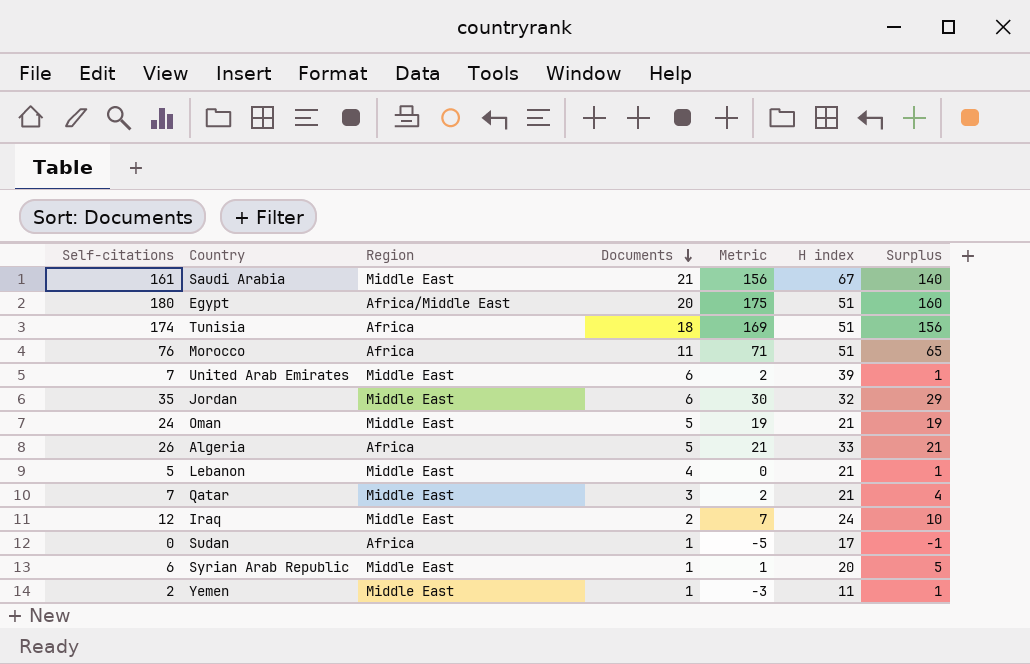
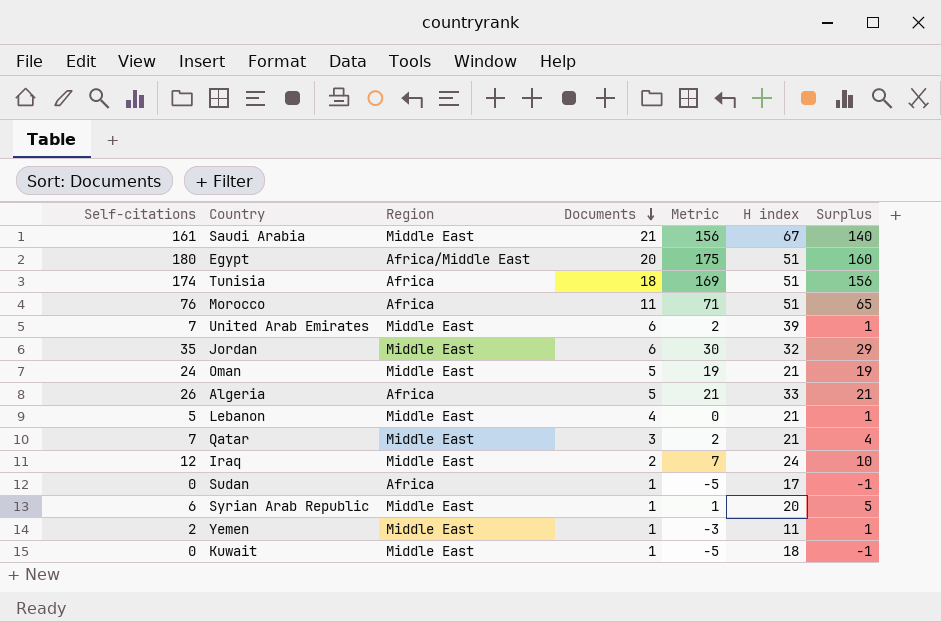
row Kuwait: none -> 0 | Middle East | 1 | -5 | 18 | -1

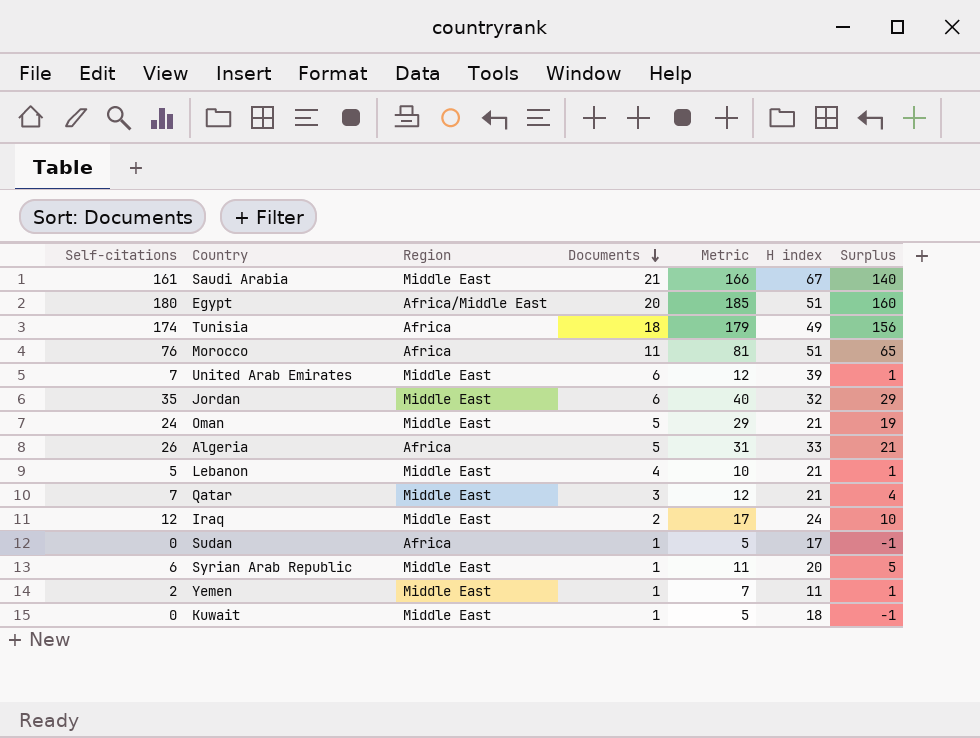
column Metric | formula: [Self-citations] - 5 -> [Self-citations] + 5
Tunisia | H index: 51 -> 49

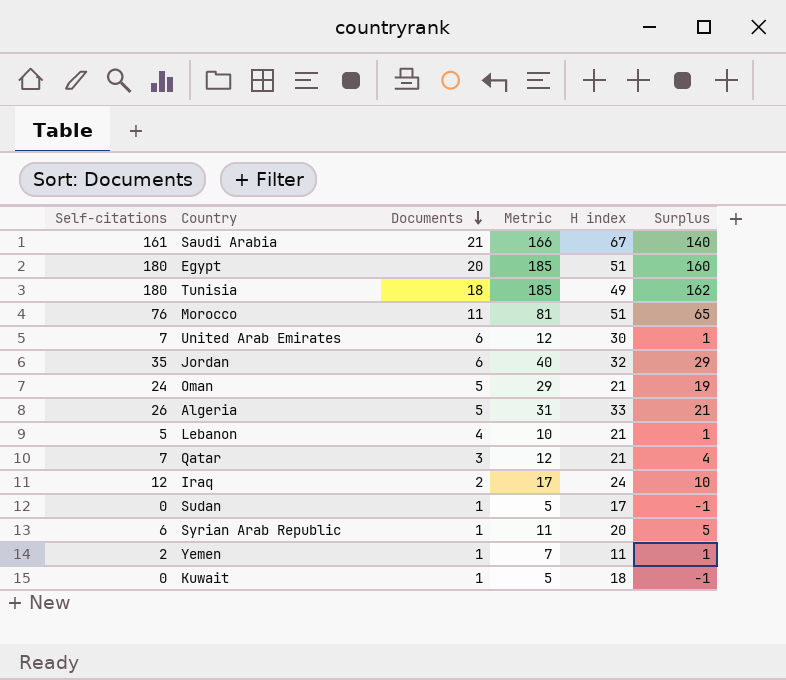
column Region | position: 3 -> none
Tunisia | Self-citations: 174 -> 180
Tunisia | Metric: 179 -> 185
Tunisia | Surplus: 156 -> 162
United Arab Emirates | H index: 39 -> 30

